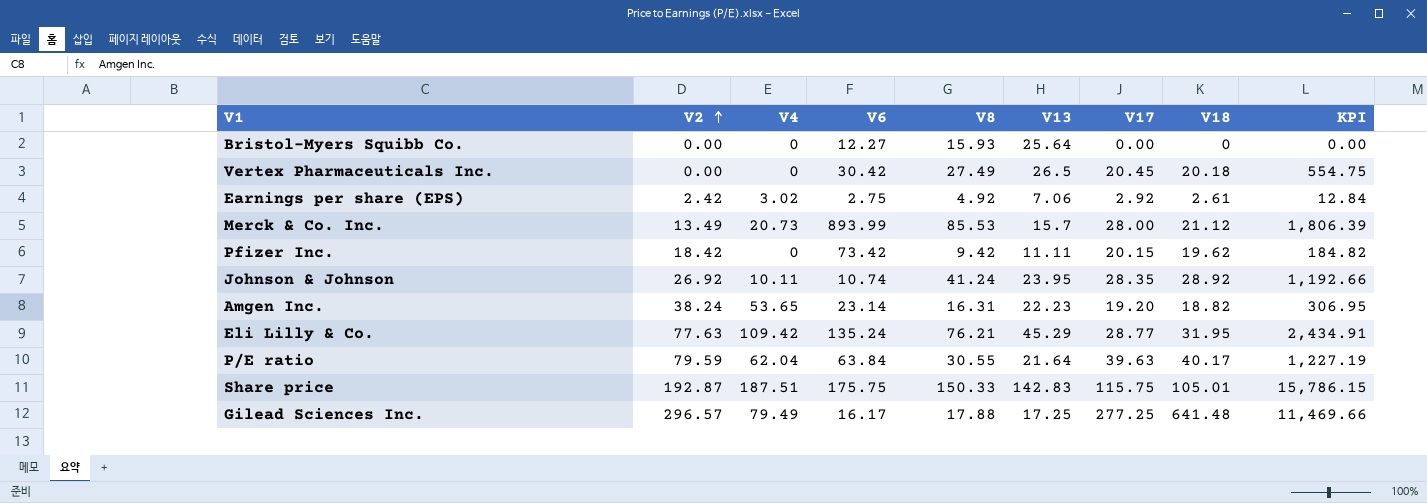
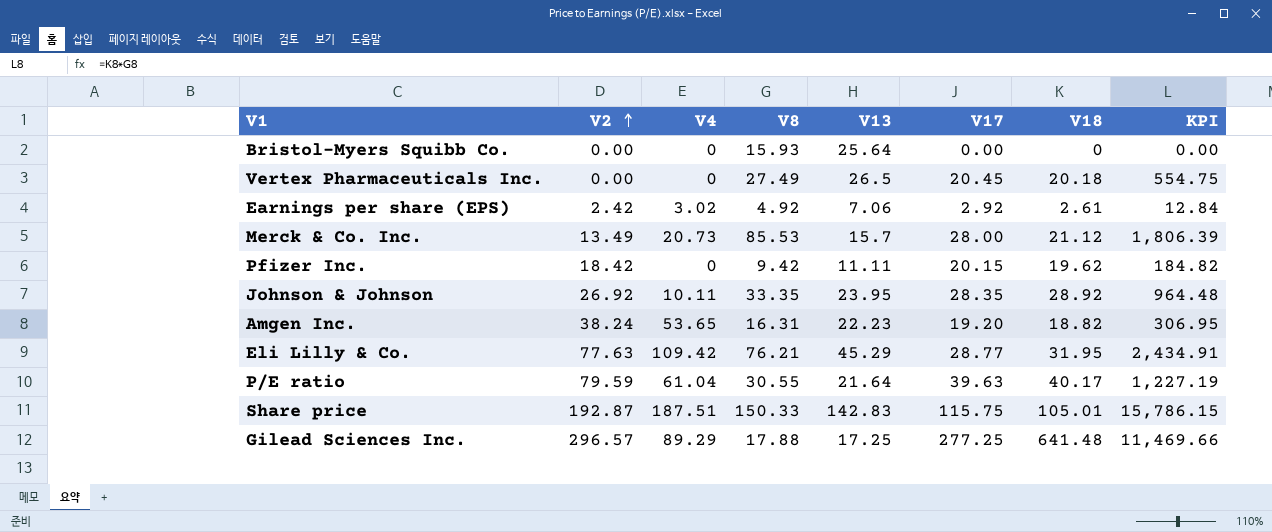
column V6 | position: 4 -> none
Johnson & Johnson | V8: 41.24 -> 33.35
Johnson & Johnson | KPI: 1,192.66 -> 964.48
P/E ratio | V4: 62.04 -> 61.04
Gilead Sciences Inc. | V4: 79.49 -> 89.29

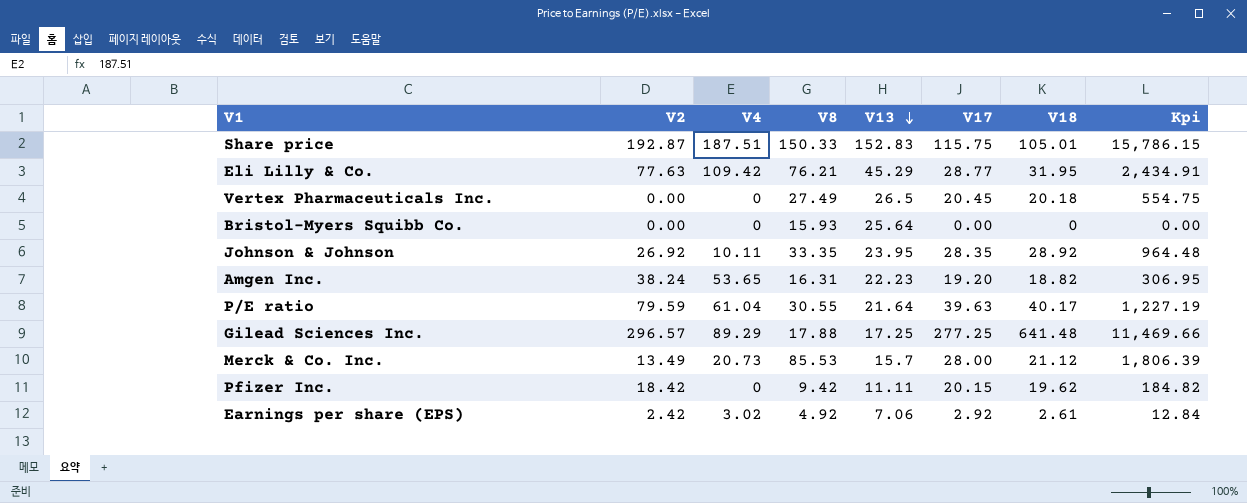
row order: V2 ascending -> V13 descending
column name: KPI -> Kpi
Share price | V13: 142.83 -> 152.83

